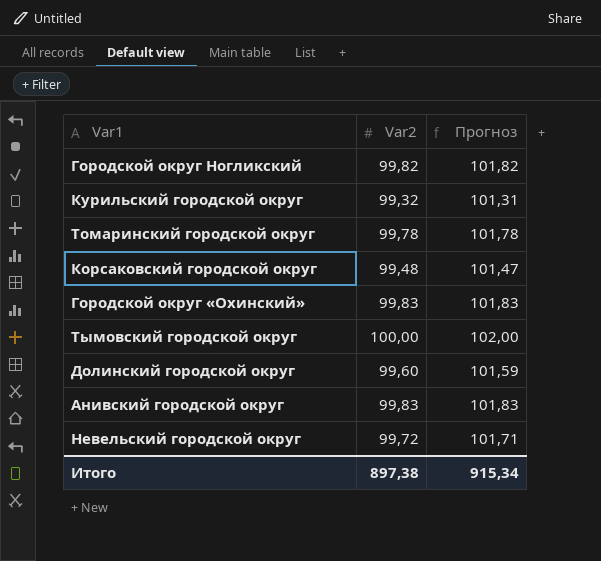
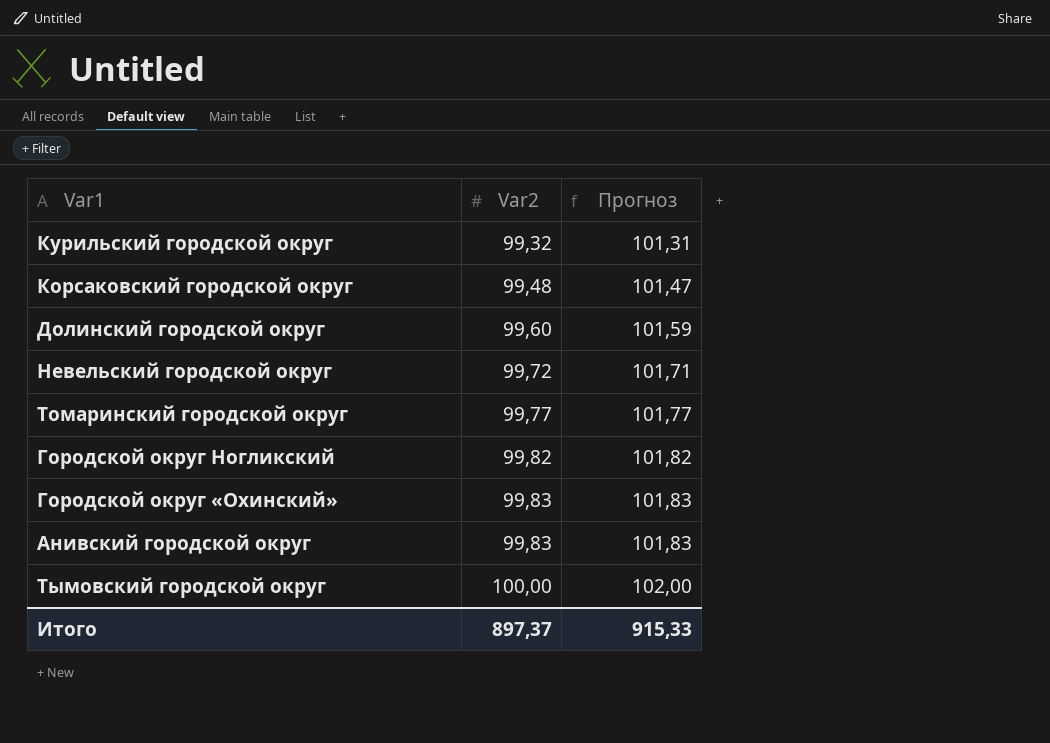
row order: none -> Var2 ascending
Томаринский городской округ | Var2: 99,78 -> 99,77
Томаринский городской округ | Прогноз: 101,78 -> 101,77
Итого | Var2: 897,38 -> 897,37
Итого | Прогноз: 915,34 -> 915,33

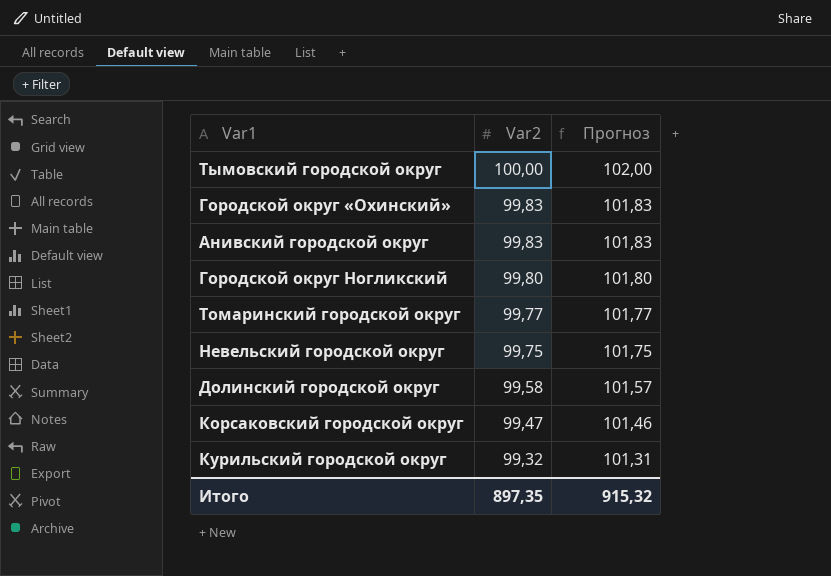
row order: Var2 ascending -> Var2 descending
Городской округ Ногликский | Var2: 99,82 -> 99,80
Городской округ Ногликский | Прогноз: 101,82 -> 101,80
Невельский городской округ | Var2: 99,72 -> 99,75
Невельский городской округ | Прогноз: 101,71 -> 101,75
Долинский городской округ | Var2: 99,60 -> 99,58
Долинский городской округ | Прогноз: 101,59 -> 101,57
Корсаковский городской округ | Var2: 99,48 -> 99,47
Корсаковский городской округ | Прогноз: 101,47 -> 101,46
Итого | Var2: 897,37 -> 897,35
Итого | Прогноз: 915,33 -> 915,32

